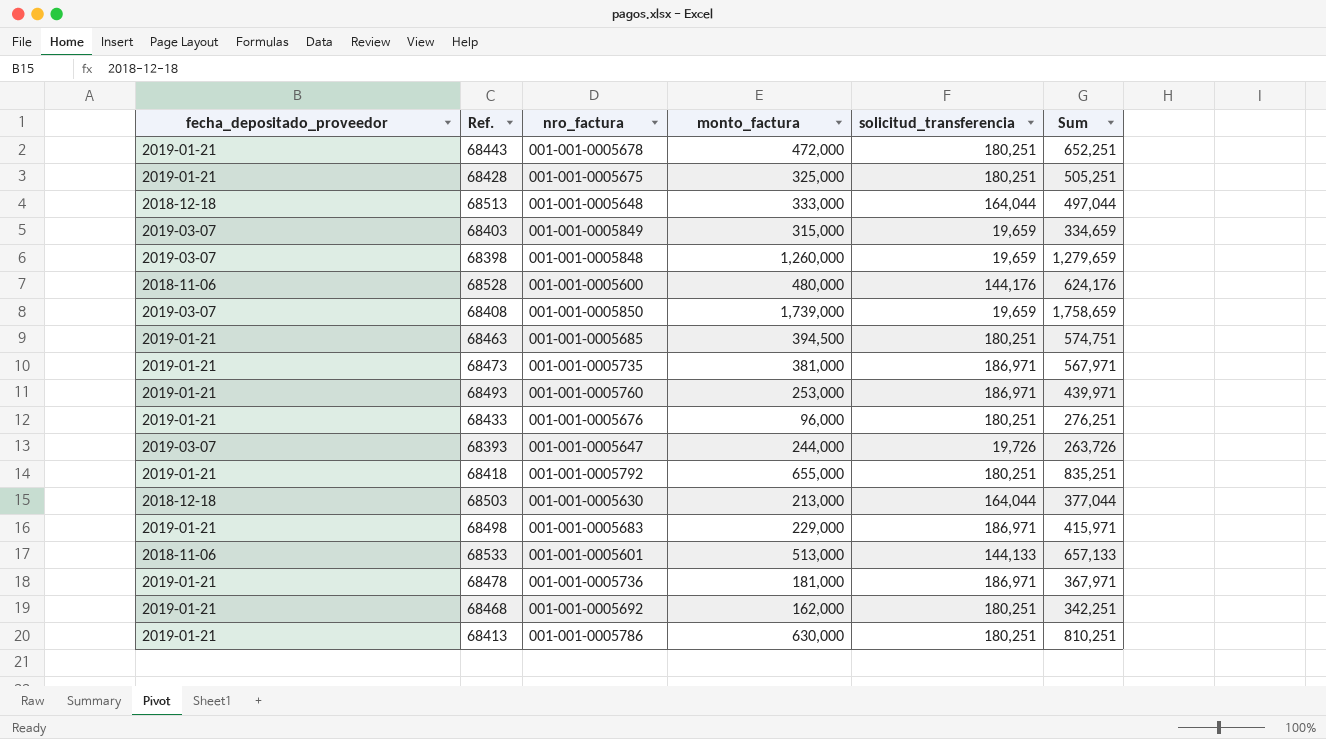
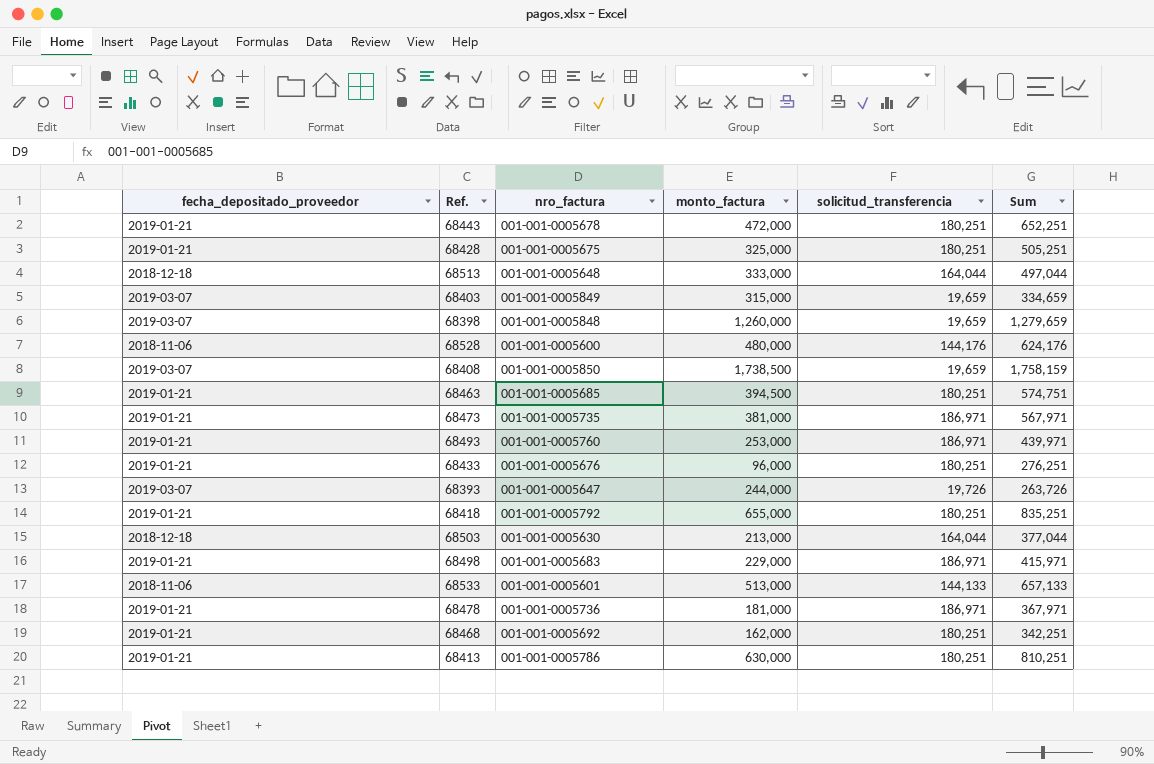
68408 | monto_factura: 1,739,000 -> 1,738,500
68408 | Sum: 1,758,659 -> 1,758,159

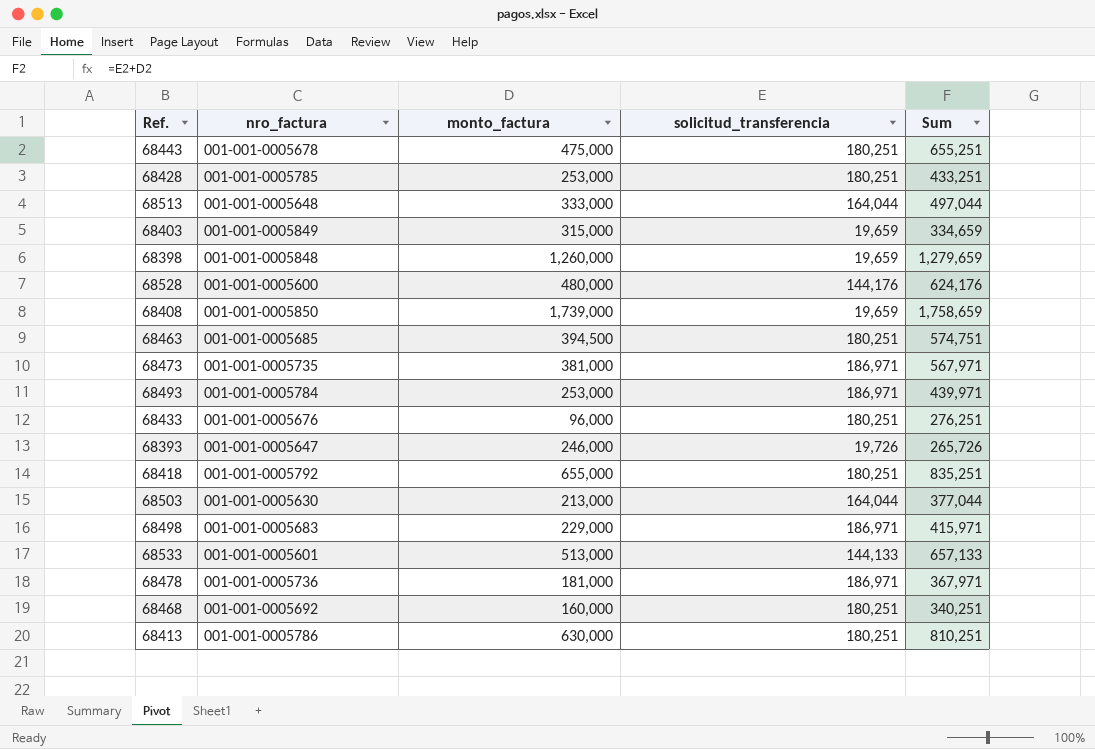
column fecha_depositado_proveedor | position: 1 -> none
68443 | monto_factura: 472,000 -> 475,000
68443 | Sum: 652,251 -> 655,251
68428 | nro_factura: 001-001-0005675 -> 001-001-0005785
68428 | monto_factura: 325,000 -> 253,000
68428 | Sum: 505,251 -> 433,251
68408 | monto_factura: 1,738,500 -> 1,739,000
68408 | Sum: 1,758,159 -> 1,758,659
68493 | nro_factura: 001-001-0005760 -> 001-001-0005784
68393 | monto_factura: 244,000 -> 246,000
68393 | Sum: 263,726 -> 265,726
68468 | monto_factura: 162,000 -> 160,000
68468 | Sum: 342,251 -> 340,251

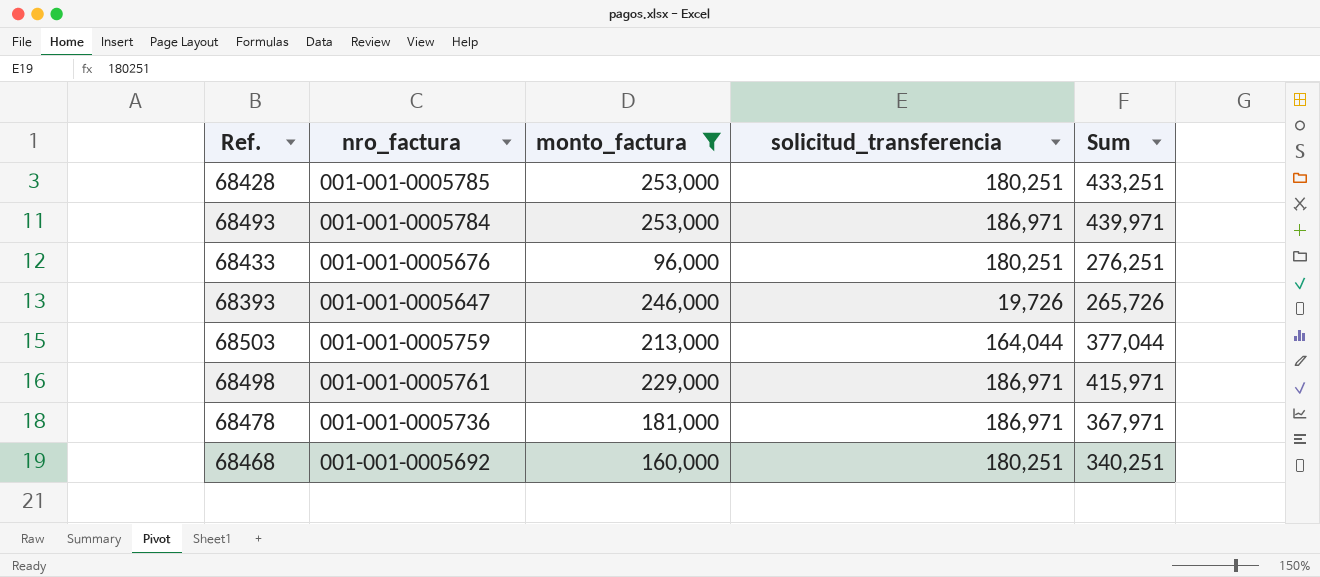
filter: none -> monto_factura <= 253,000
68503 | nro_factura: 001-001-0005630 -> 001-001-0005759
68498 | nro_factura: 001-001-0005683 -> 001-001-0005761

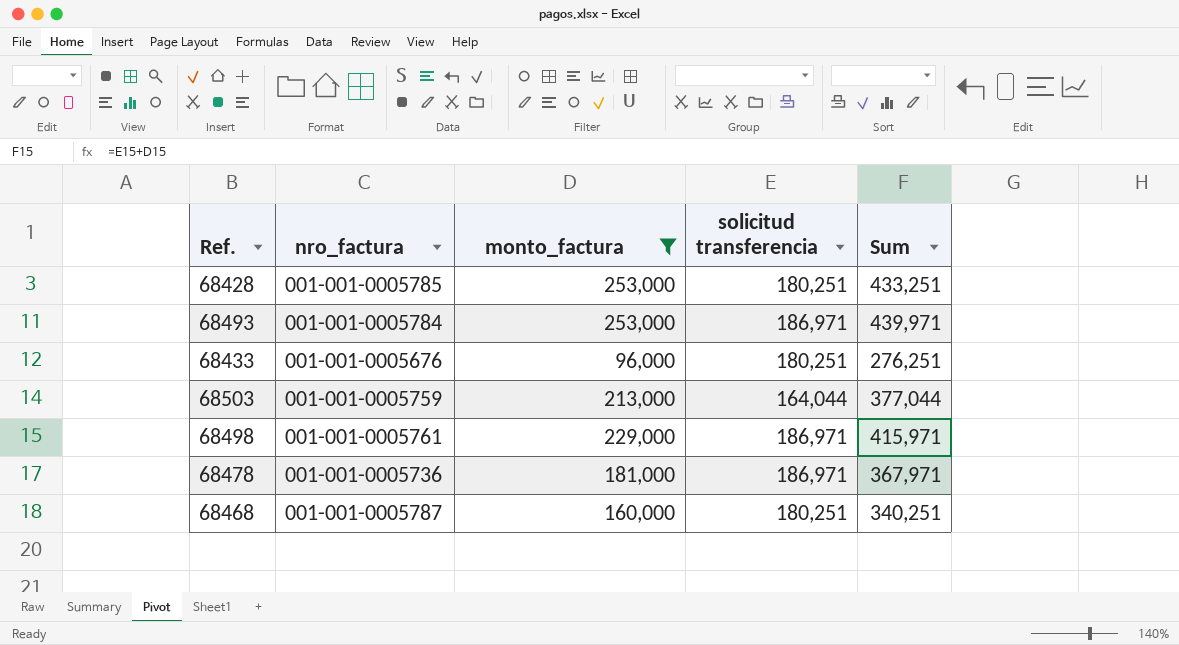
column name: solicitud_transferencia -> solicitud transferencia
row 68393: 001-001-0005647 | 246,000 | 19,726 | 265,726 -> none
68468 | nro_factura: 001-001-0005692 -> 001-001-0005787

